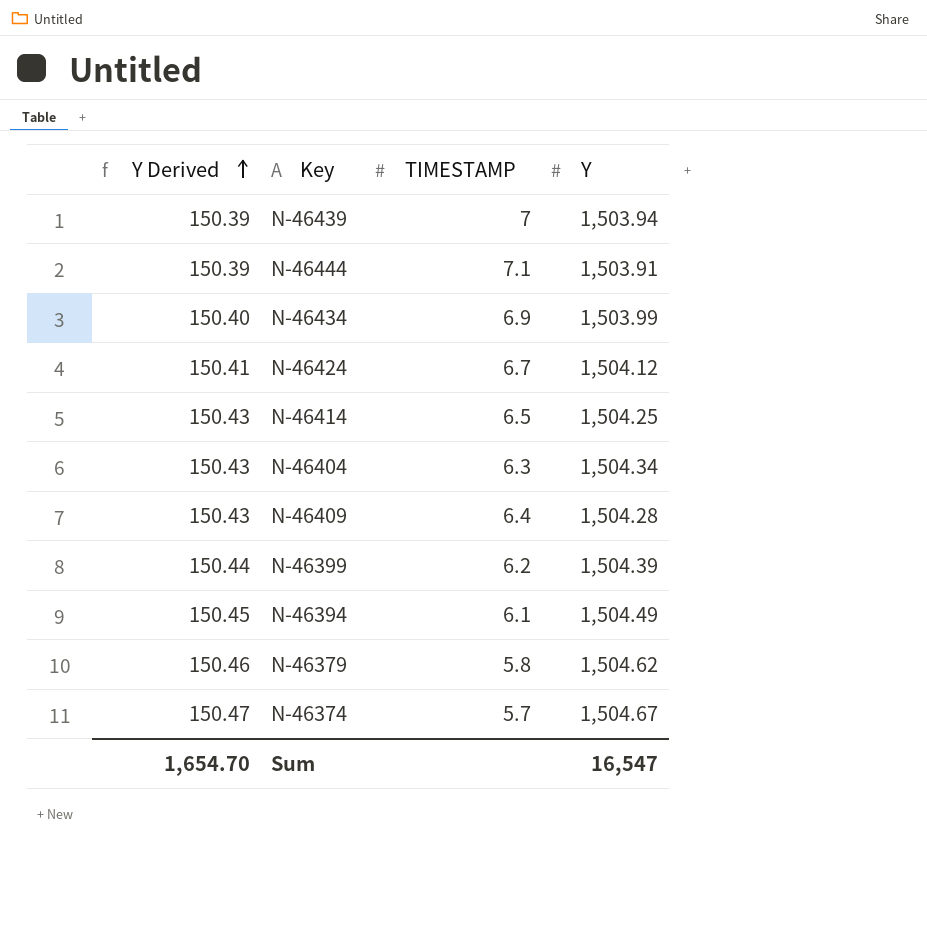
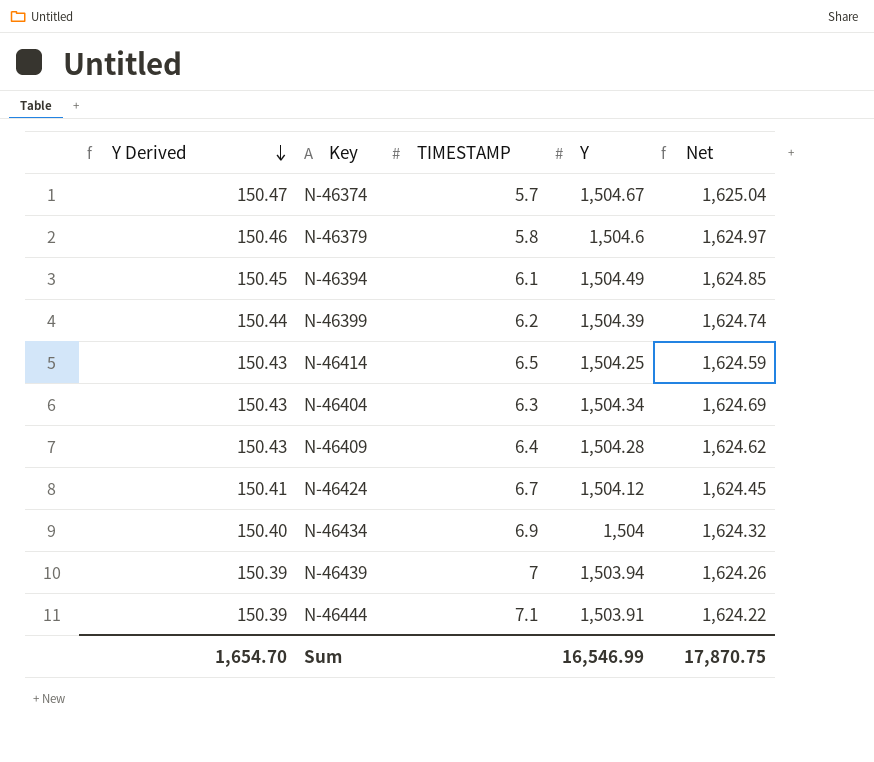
row order: Y Derived ascending -> Y Derived descending
column Net | formula: none -> [Y] * 1.08
N-46379 | Y: 1,504.62 -> 1,504.6
N-46434 | Y: 1,503.99 -> 1,504
Sum | Y: 16,547 -> 16,546.99

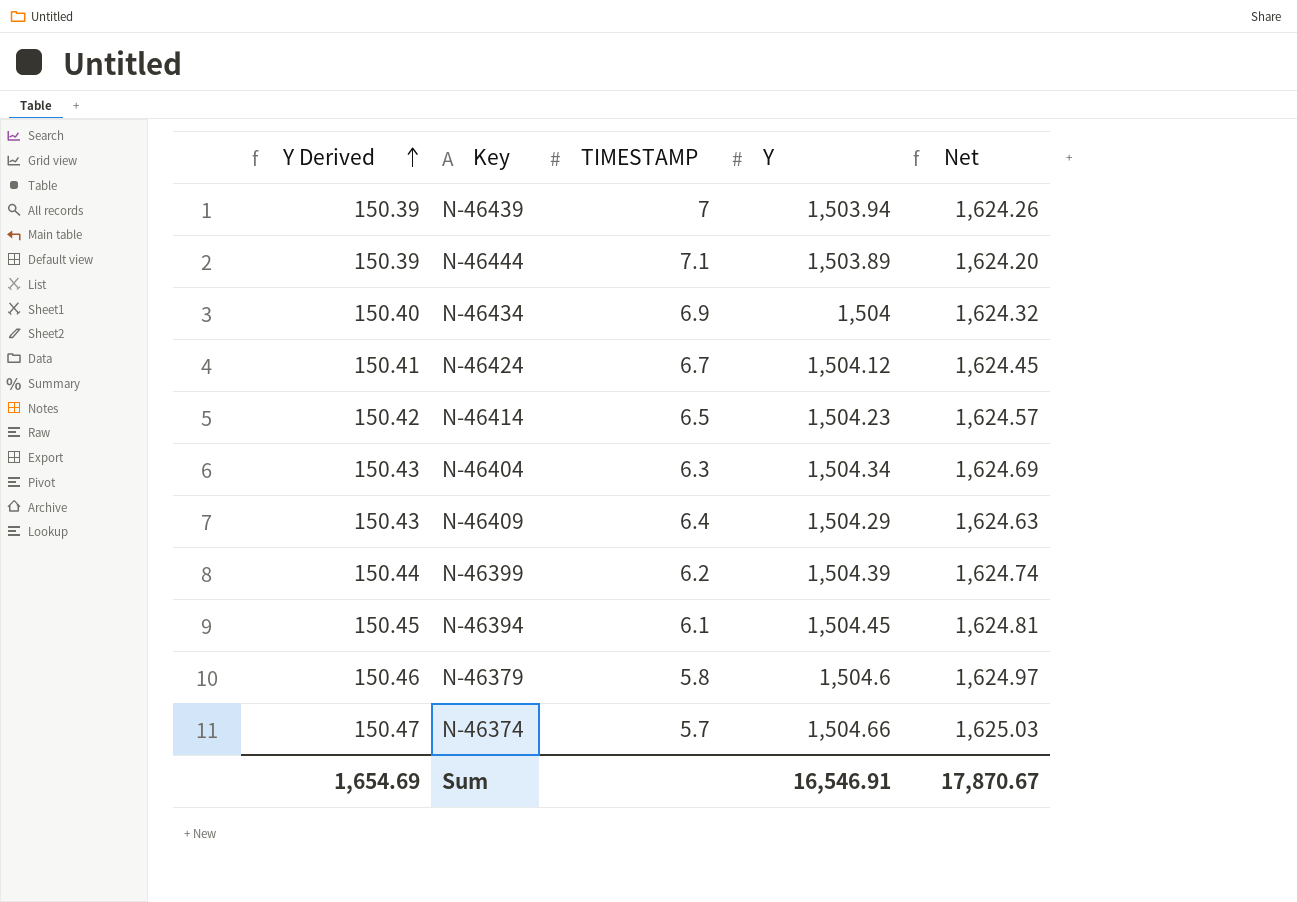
row order: Y Derived descending -> Y Derived ascending
N-46444 | Y: 1,503.91 -> 1,503.89
N-46444 | Net: 1,624.22 -> 1,624.20
N-46414 | Y Derived: 150.43 -> 150.42
N-46414 | Y: 1,504.25 -> 1,504.23
N-46414 | Net: 1,624.59 -> 1,624.57
N-46409 | Y: 1,504.28 -> 1,504.29
N-46409 | Net: 1,624.62 -> 1,624.63
N-46394 | Y: 1,504.49 -> 1,504.45
N-46394 | Net: 1,624.85 -> 1,624.81
N-46374 | Y: 1,504.67 -> 1,504.66
N-46374 | Net: 1,625.04 -> 1,625.03
Sum | Y Derived: 1,654.70 -> 1,654.69
Sum | Y: 16,546.99 -> 16,546.91
Sum | Net: 17,870.75 -> 17,870.67

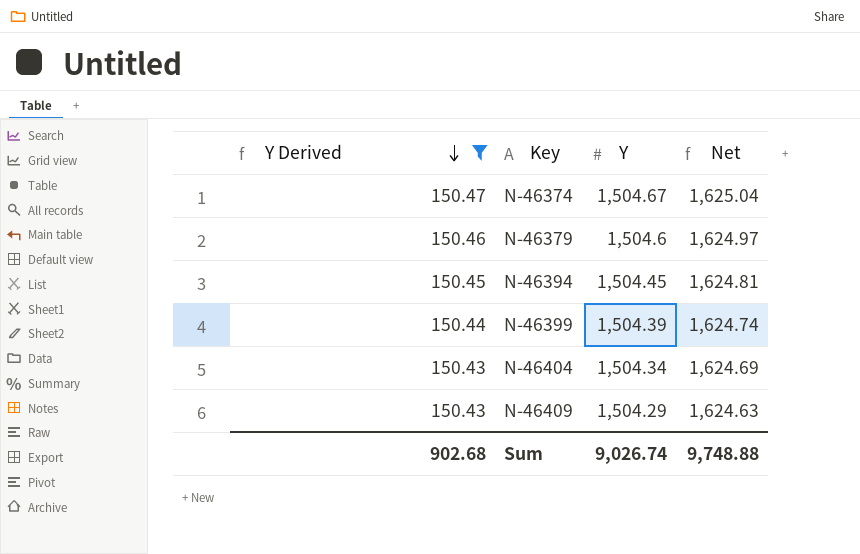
filter: none -> Y Derived >= 150.43
row order: Y Derived ascending -> Y Derived descending
column TIMESTAMP | position: 3 -> none
N-46374 | Y: 1,504.66 -> 1,504.67
N-46374 | Net: 1,625.03 -> 1,625.04
Sum | Y Derived: 1,654.69 -> 902.68
Sum | Y: 16,546.91 -> 9,026.74
Sum | Net: 17,870.67 -> 9,748.88

